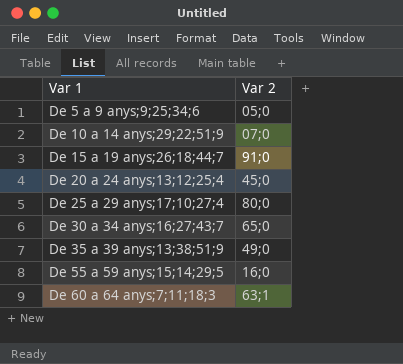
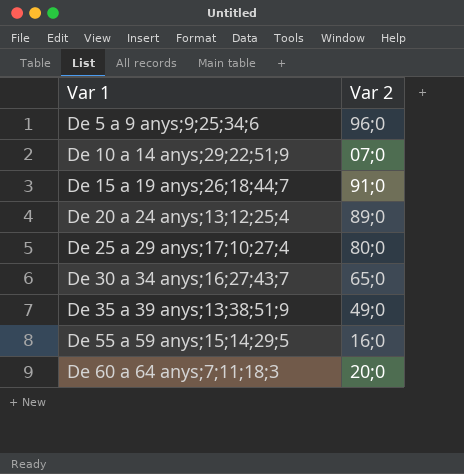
De 5 a 9 anys;9;25;34;6 | Var 2: 05;0 -> 96;0
De 20 a 24 anys;13;12;25;4 | Var 2: 45;0 -> 89;0
De 60 a 64 anys;7;11;18;3 | Var 2: 63;1 -> 20;0

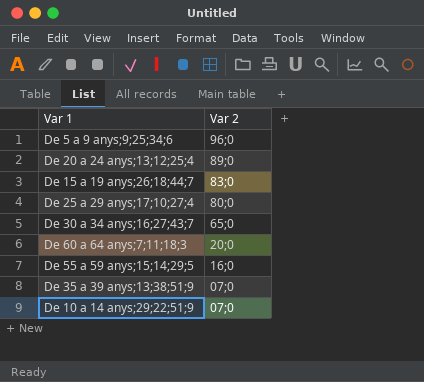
row order: Var 1 ascending -> Var 2 descending
De 15 a 19 anys;26;18;44;7 | Var 2: 91;0 -> 83;0
De 35 a 39 anys;13;38;51;9 | Var 2: 49;0 -> 07;0

